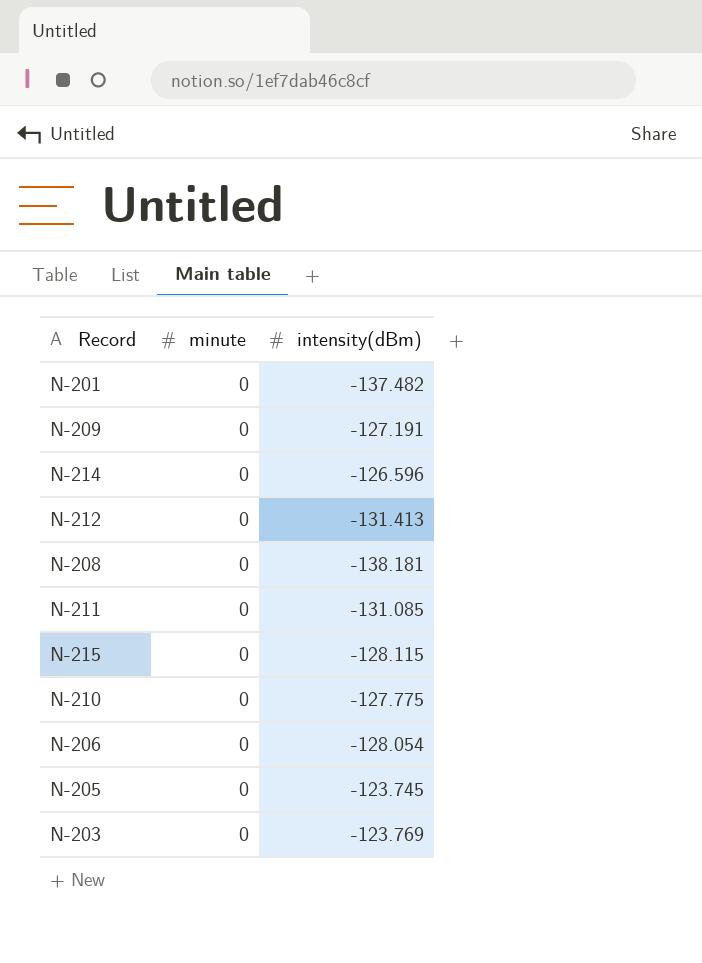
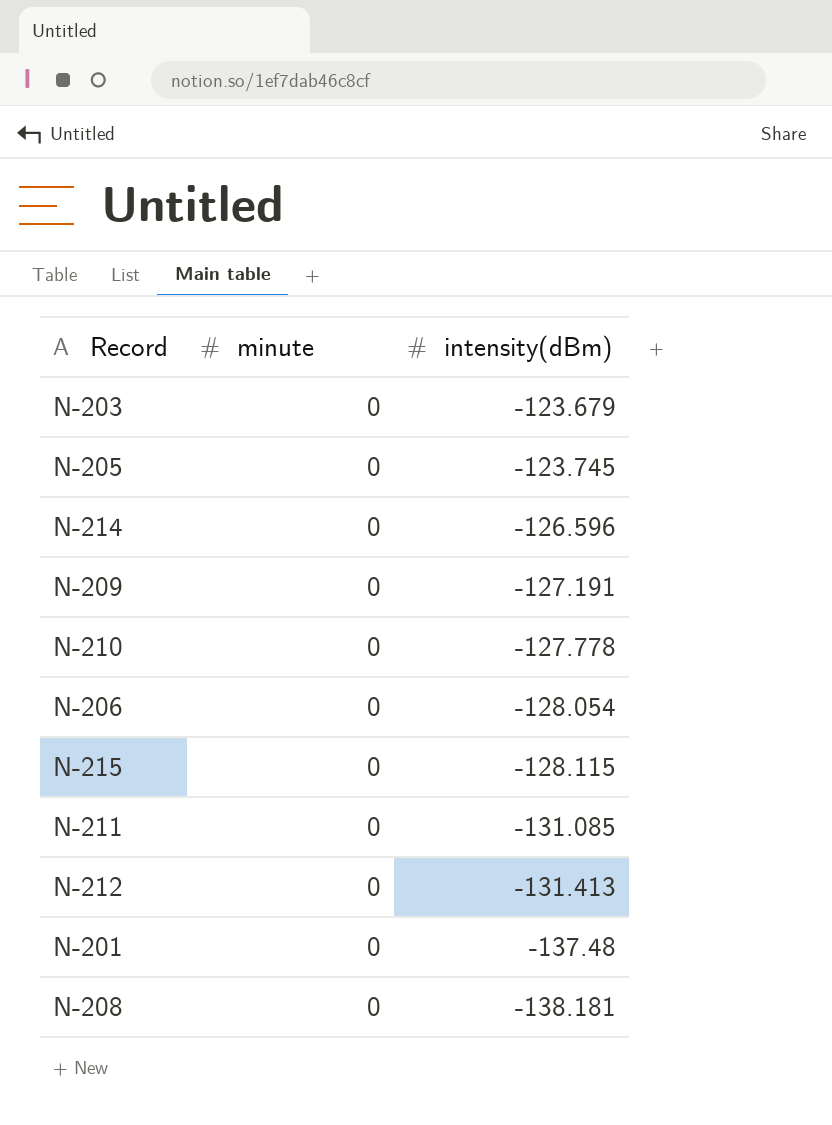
row order: none -> intensity(dBm) descending
N-203 | intensity(dBm): -123.769 -> -123.679
N-210 | intensity(dBm): -127.775 -> -127.778
N-201 | intensity(dBm): -137.482 -> -137.48

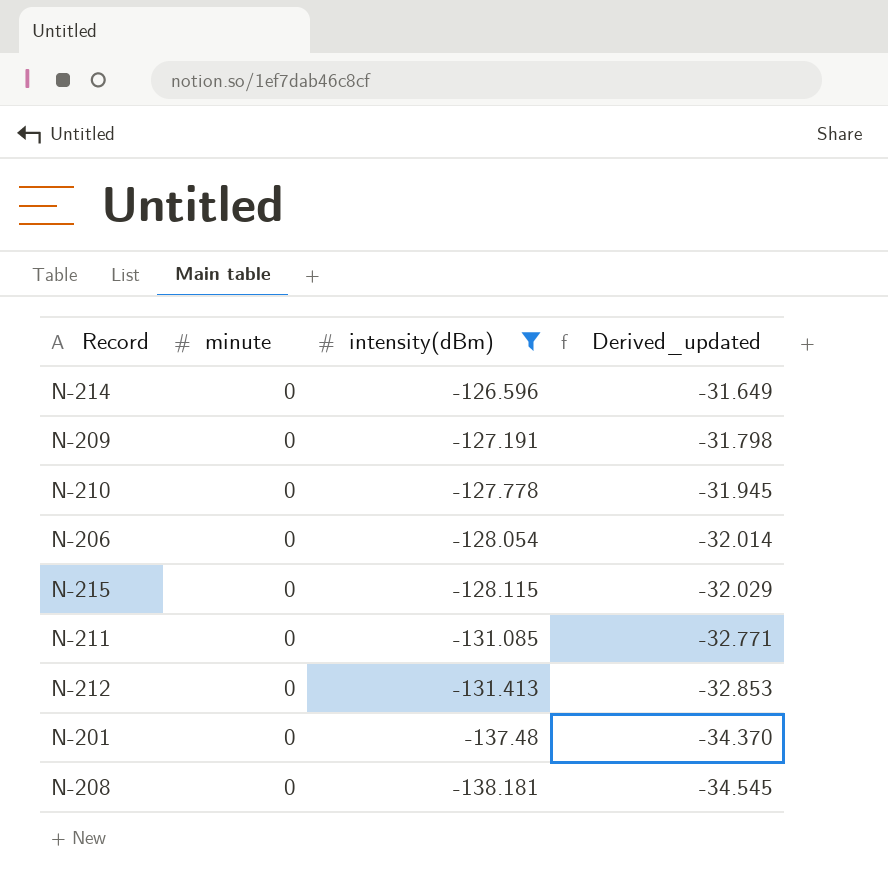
filter: none -> intensity(dBm) <= -126.596
column Derived_updated | formula: none -> [intensity(dBm)] * 0.25

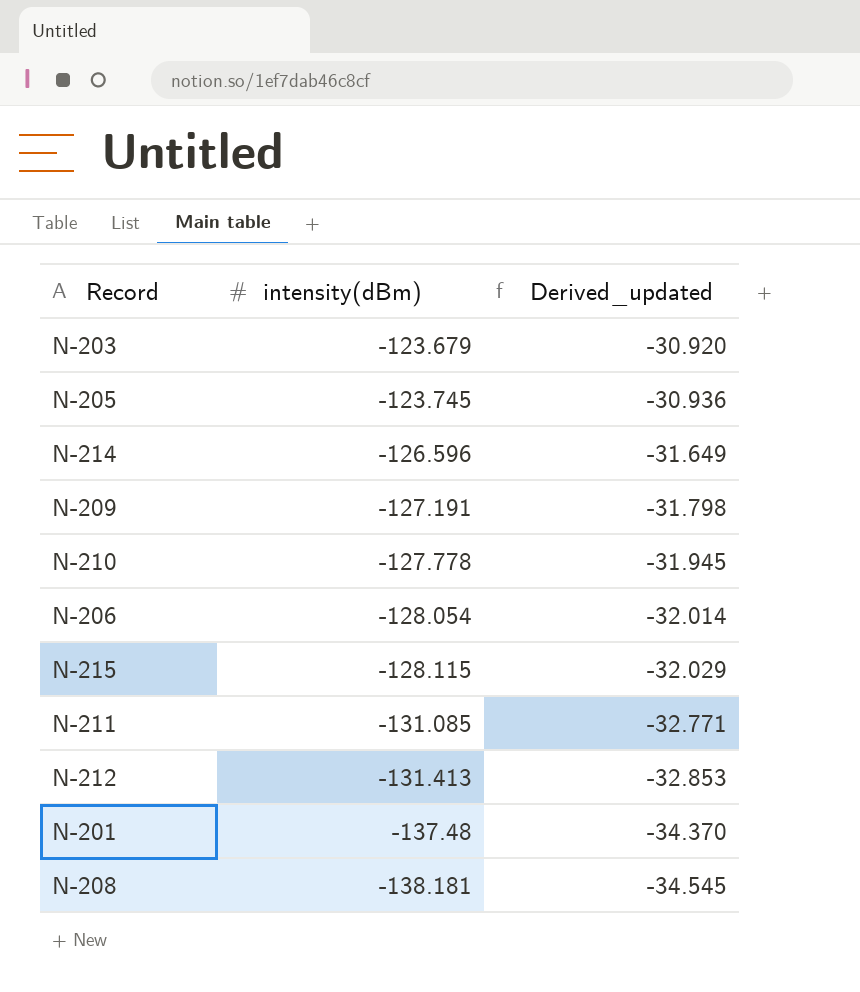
filter: intensity(dBm) <= -126.596 -> none
column minute | position: 2 -> none

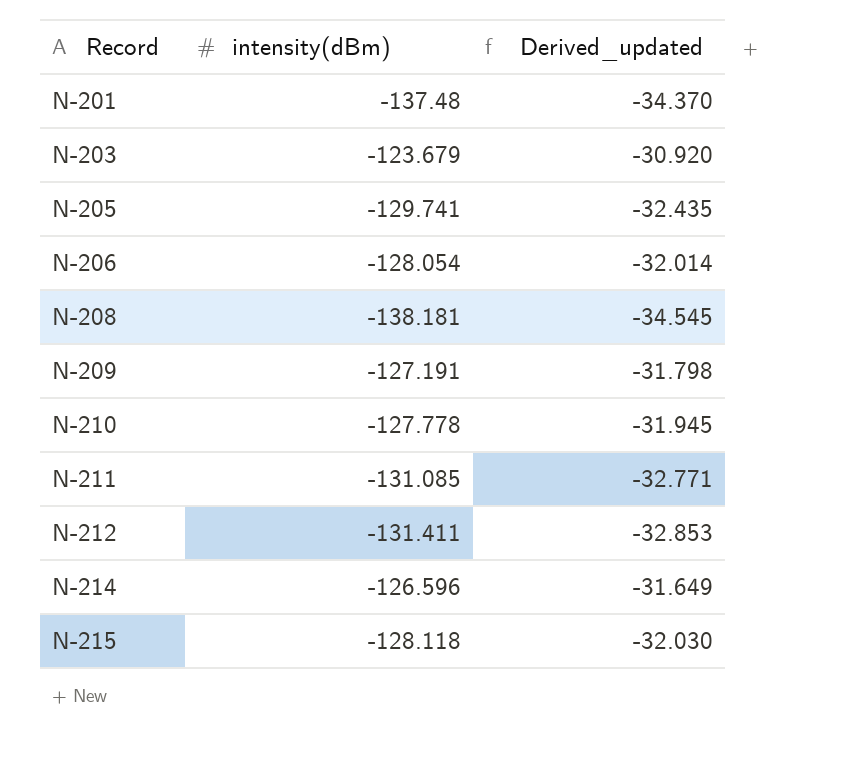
row order: intensity(dBm) descending -> Record ascending
N-205 | intensity(dBm): -123.745 -> -129.741
N-205 | Derived_updated: -30.936 -> -32.435
N-212 | intensity(dBm): -131.413 -> -131.411
N-215 | intensity(dBm): -128.115 -> -128.118
N-215 | Derived_updated: -32.029 -> -32.030

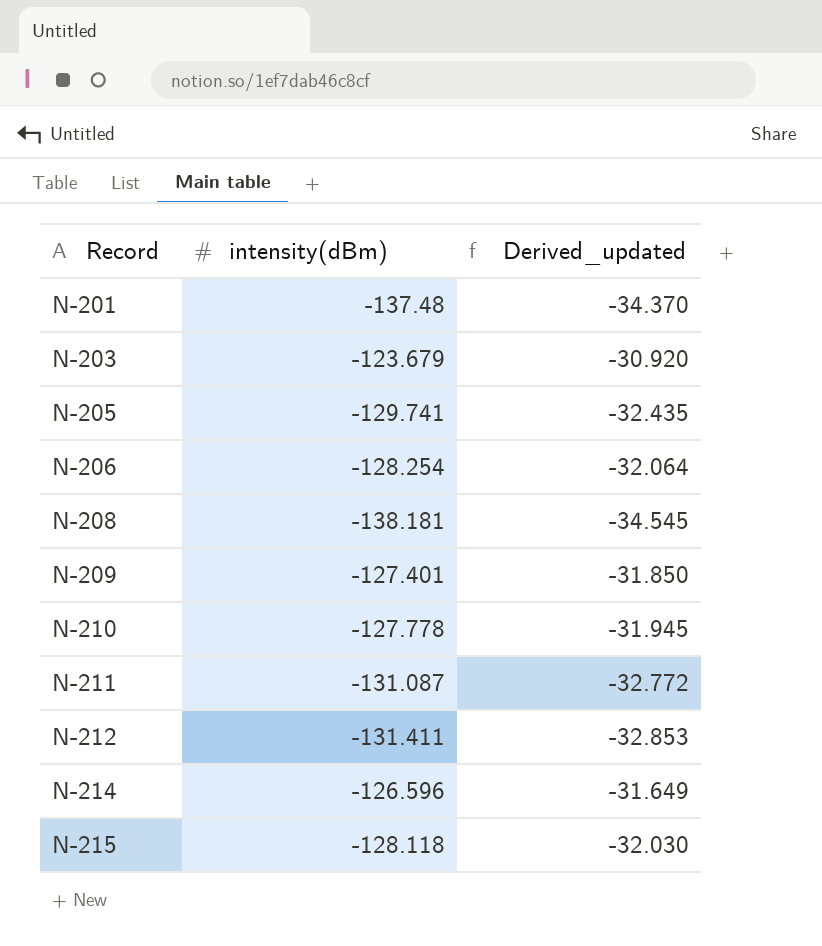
N-206 | intensity(dBm): -128.054 -> -128.254
N-206 | Derived_updated: -32.014 -> -32.064
N-209 | intensity(dBm): -127.191 -> -127.401
N-209 | Derived_updated: -31.798 -> -31.850
N-211 | intensity(dBm): -131.085 -> -131.087
N-211 | Derived_updated: -32.771 -> -32.772

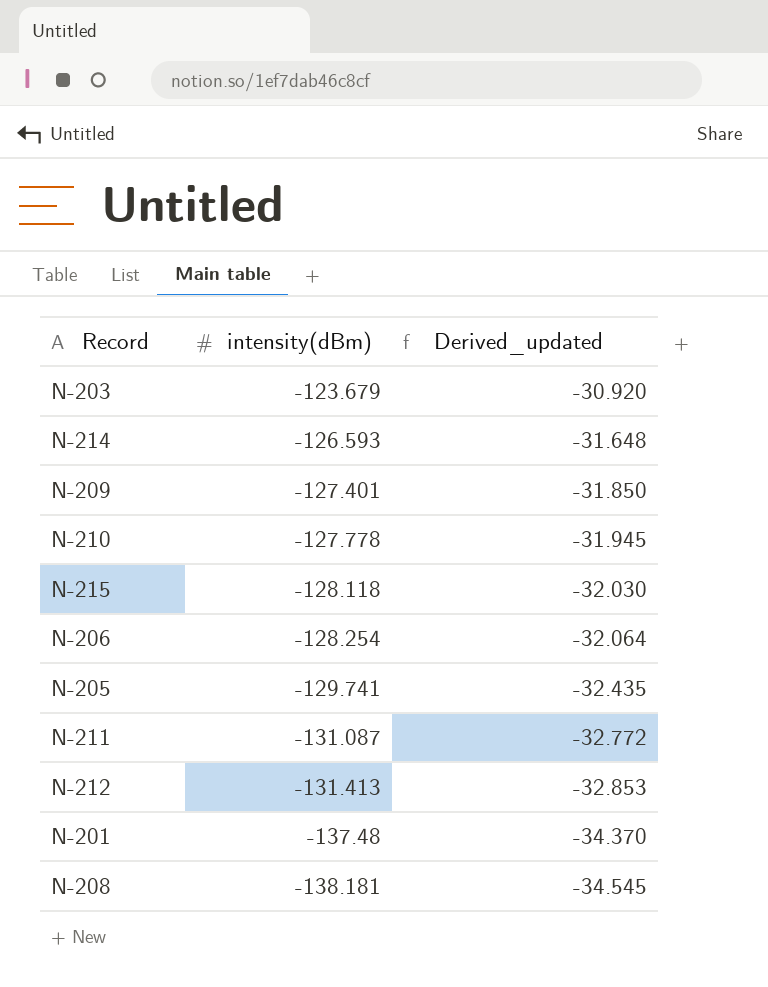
row order: Record ascending -> intensity(dBm) descending
N-214 | intensity(dBm): -126.596 -> -126.593
N-214 | Derived_updated: -31.649 -> -31.648
N-212 | intensity(dBm): -131.411 -> -131.413

